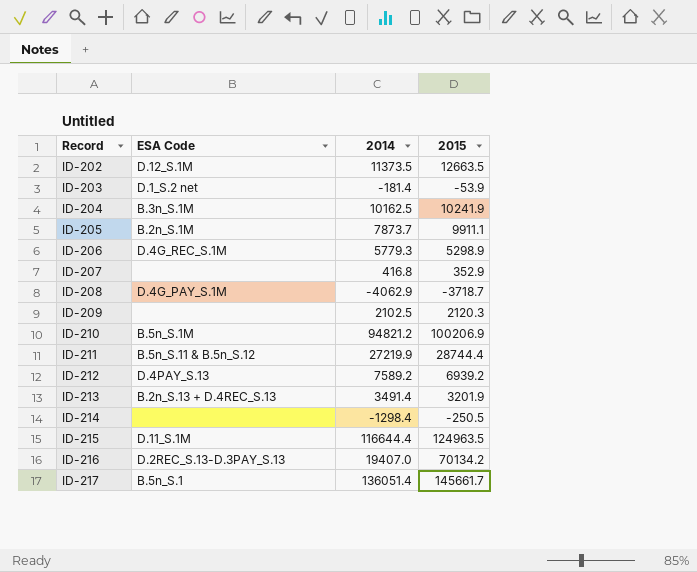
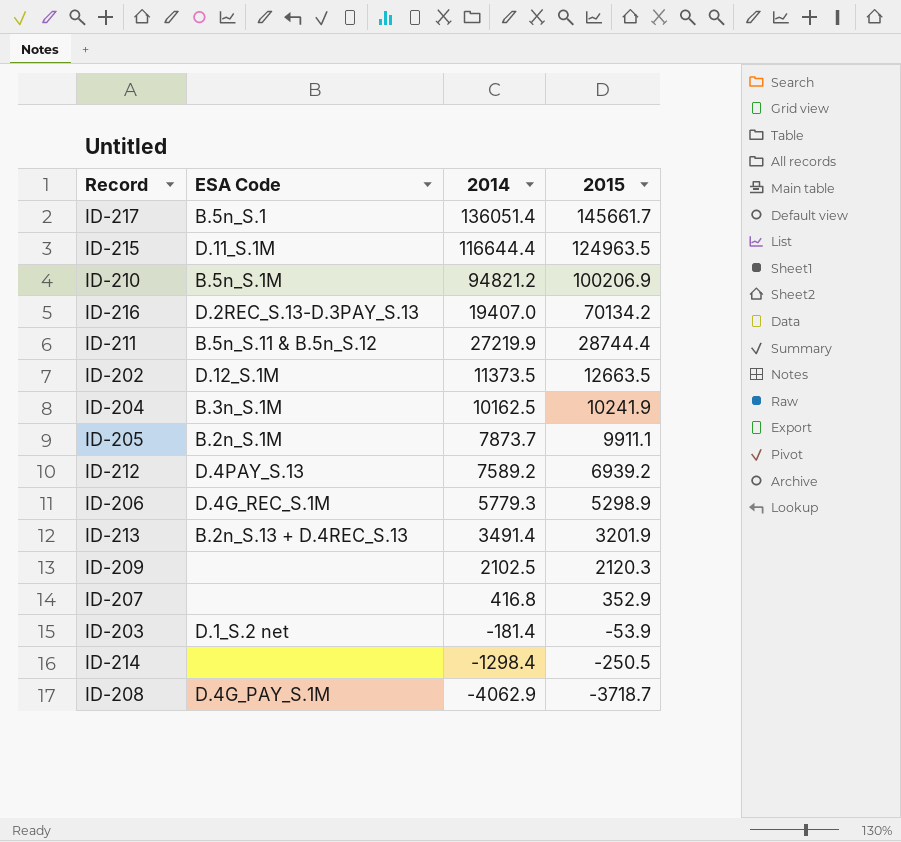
row order: Record ascending -> 2015 descending

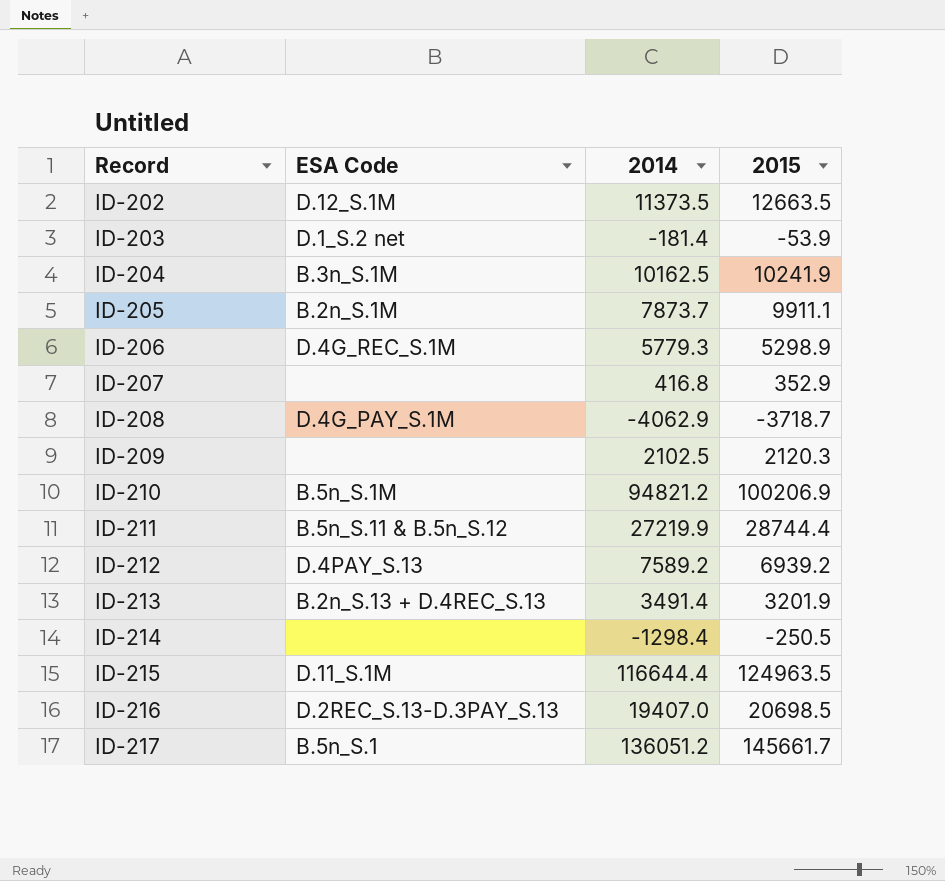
row order: 2015 descending -> Record ascending
ID-216 | 2015: 70134.2 -> 20698.5
ID-217 | 2014: 136051.4 -> 136051.2

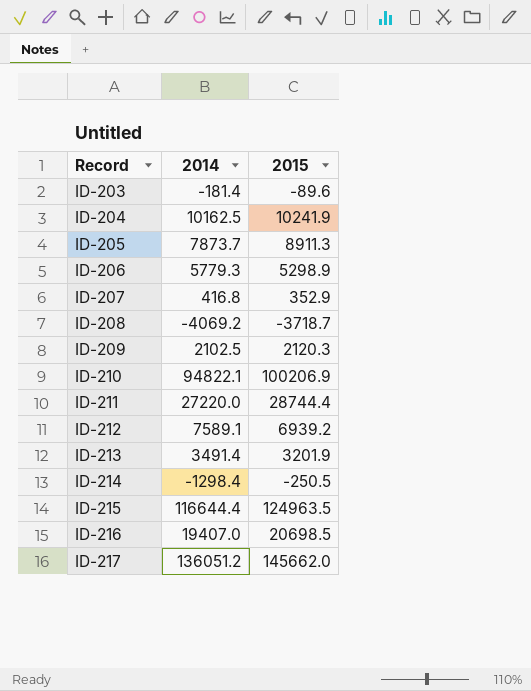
column ESA Code | position: 2 -> none
row ID-202: D.12_S.1M | 11373.5 | 12663.5 -> none
ID-203 | 2015: -53.9 -> -89.6
ID-205 | 2015: 9911.1 -> 8911.3
ID-208 | 2014: -4062.9 -> -4069.2
ID-210 | 2014: 94821.2 -> 94822.1
ID-211 | 2014: 27219.9 -> 27220.0
ID-212 | 2014: 7589.2 -> 7589.1
ID-217 | 2015: 145661.7 -> 145662.0

